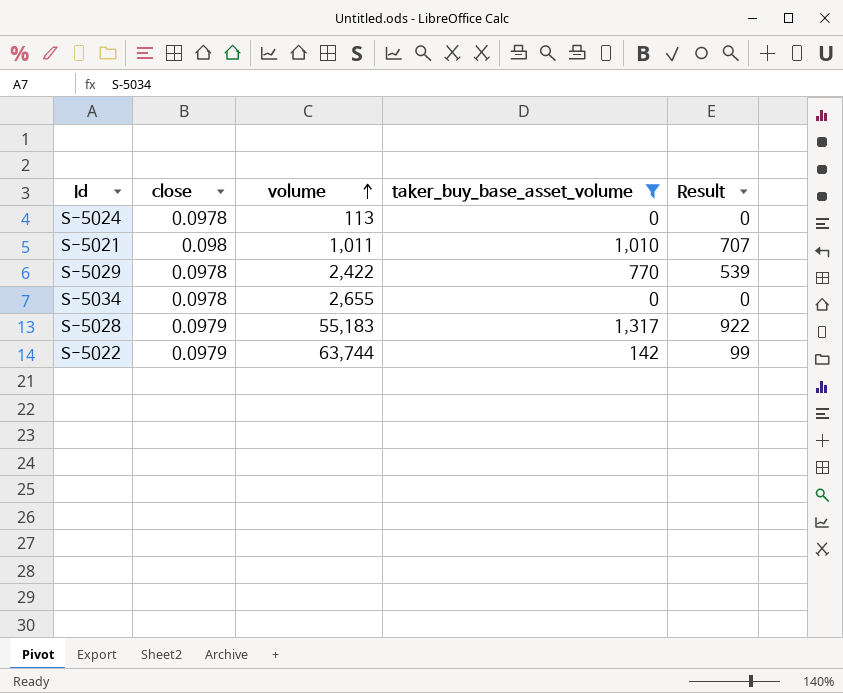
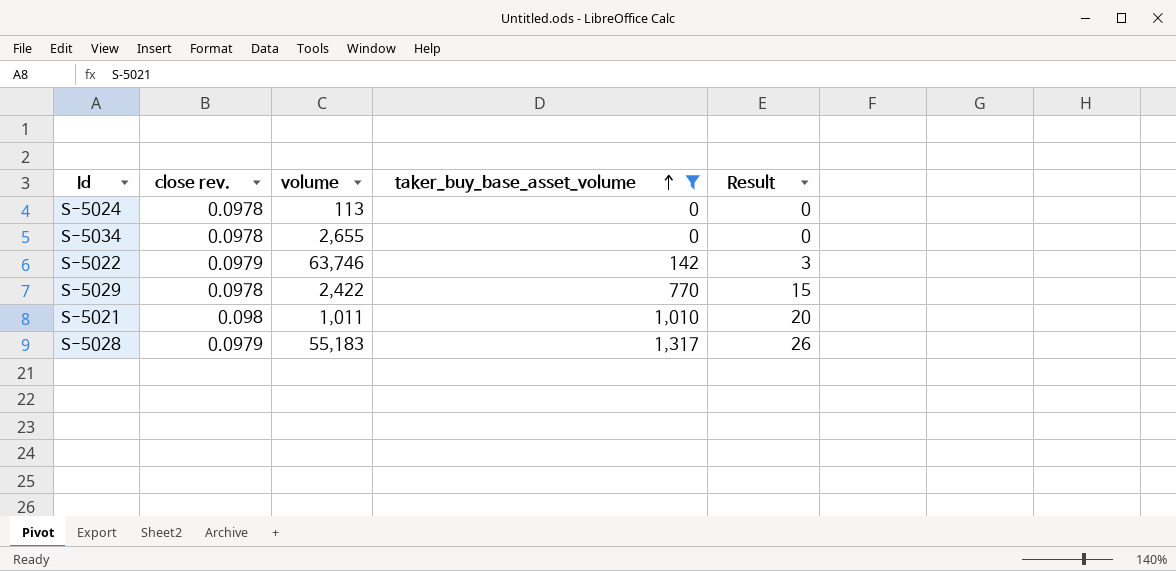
row order: volume ascending -> taker_buy_base_asset_volume ascending
column name: close -> close rev.
column Result | formula: [taker_buy_base_asset_volume] * 0.7 -> [taker_buy_base_asset_volume] * 0.02
S-5022 | volume: 63,744 -> 63,746

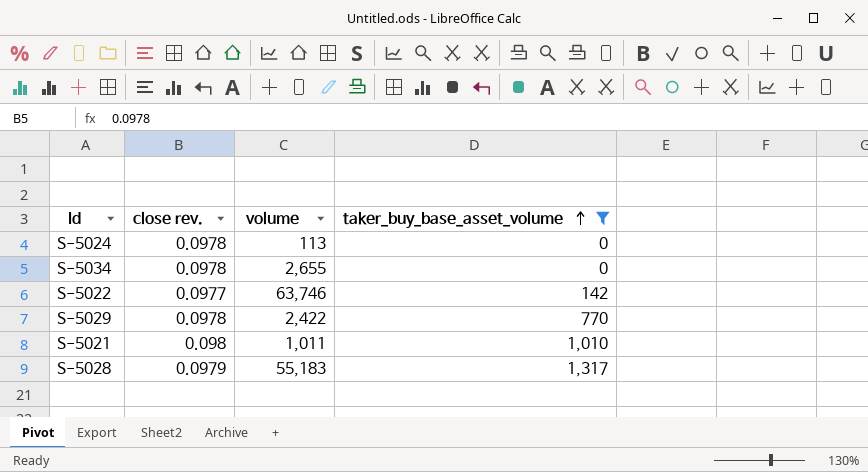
column Result | formula: [taker_buy_base_asset_volume] * 0.02 -> none
S-5022 | close rev.: 0.0979 -> 0.0977

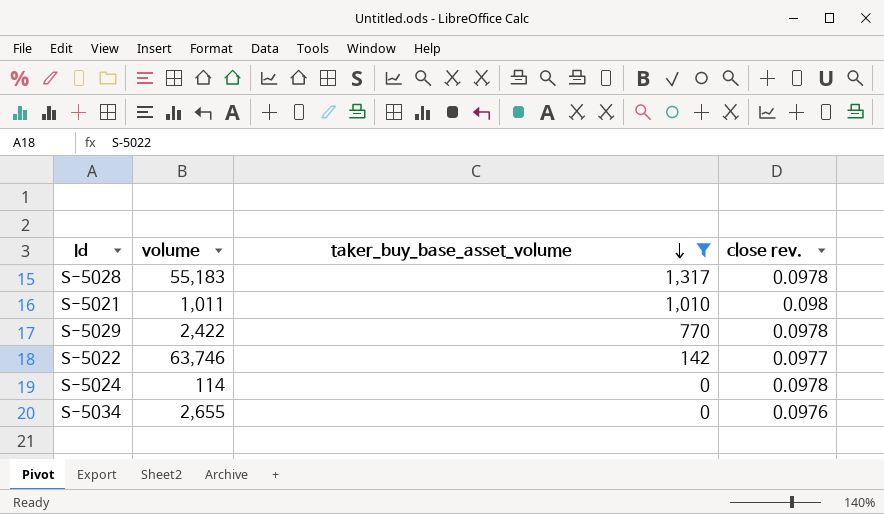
row order: taker_buy_base_asset_volume ascending -> taker_buy_base_asset_volume descending
column close rev. | position: 2 -> 4
S-5028 | close rev.: 0.0979 -> 0.0978
S-5024 | volume: 113 -> 114
S-5034 | close rev.: 0.0978 -> 0.0976

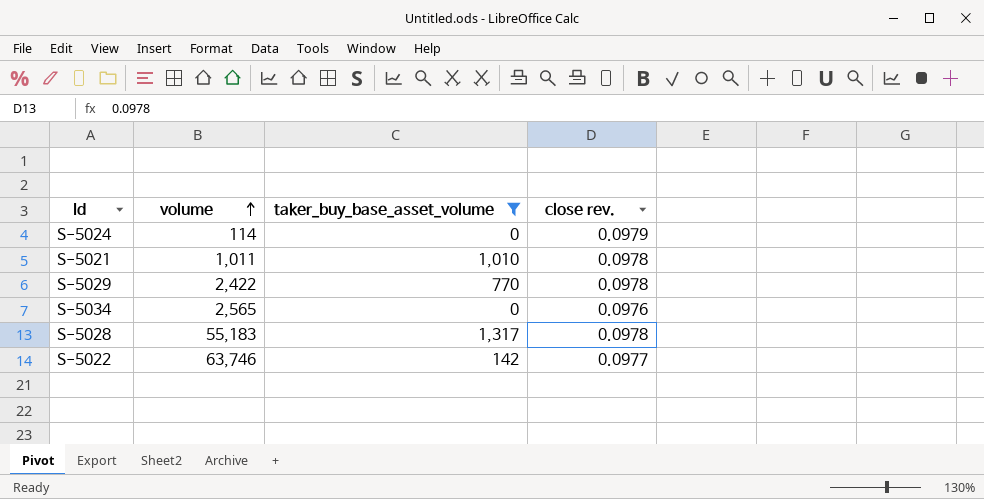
row order: taker_buy_base_asset_volume descending -> volume ascending
S-5024 | close rev.: 0.0978 -> 0.0979
S-5021 | close rev.: 0.098 -> 0.0978
S-5034 | volume: 2,655 -> 2,565

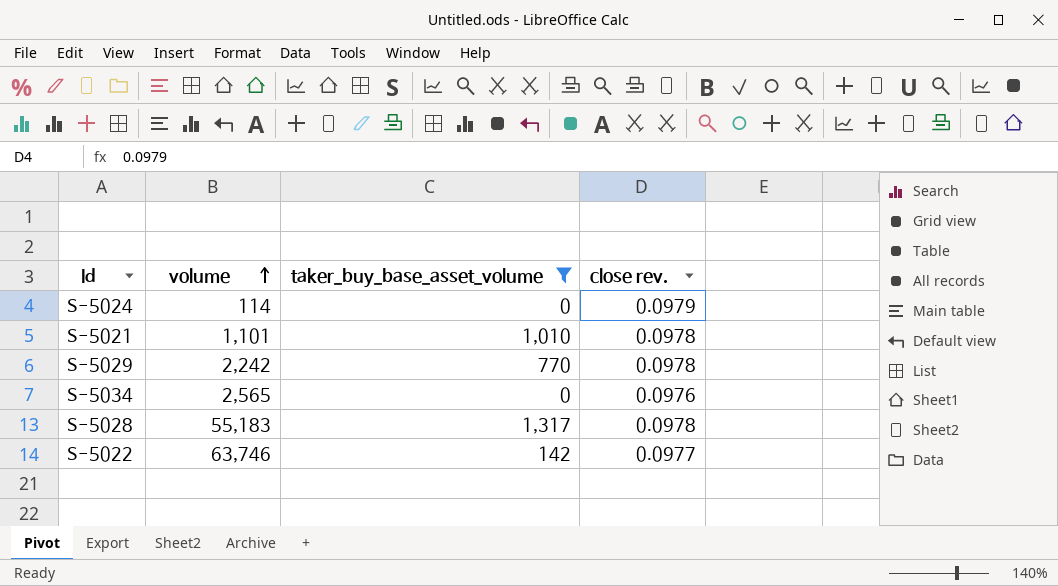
S-5021 | volume: 1,011 -> 1,101
S-5029 | volume: 2,422 -> 2,242

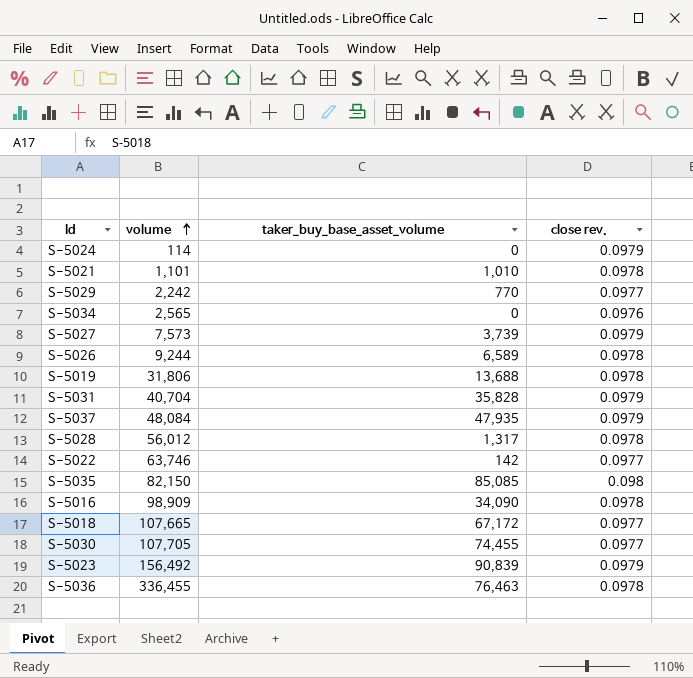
filter: taker_buy_base_asset_volume <= 1,317 -> none
S-5029 | close rev.: 0.0978 -> 0.0977
S-5028 | volume: 55,183 -> 56,012

